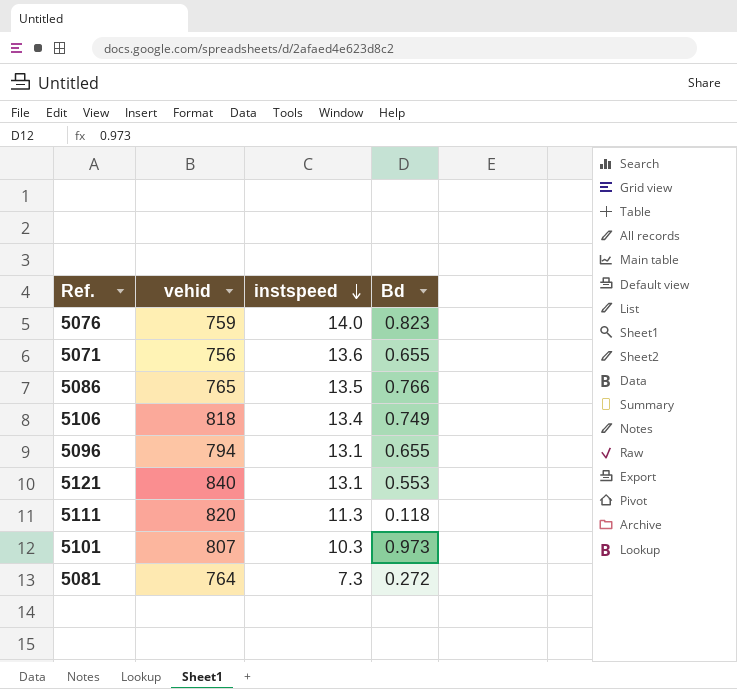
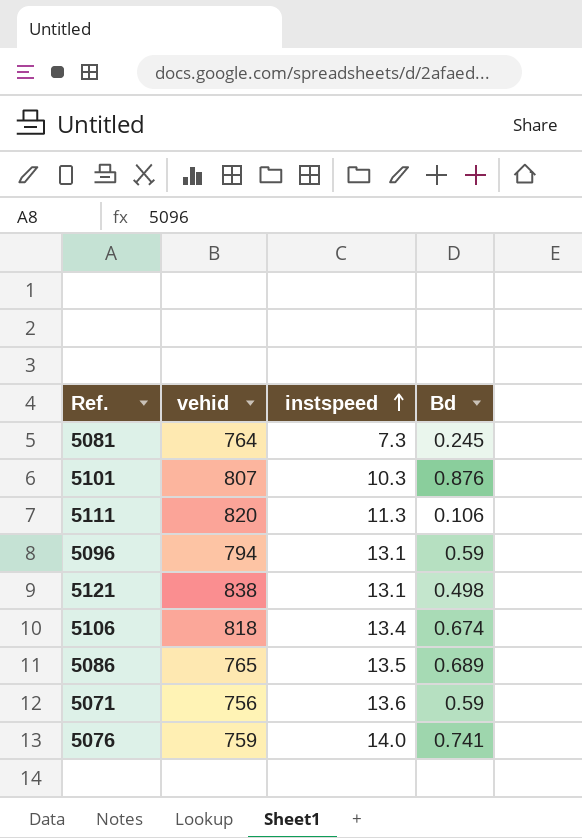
row order: instspeed descending -> instspeed ascending
5081 | Bd: 0.272 -> 0.245
5101 | Bd: 0.973 -> 0.876
5111 | Bd: 0.118 -> 0.106
5096 | Bd: 0.655 -> 0.59
5121 | vehid: 840 -> 838
5121 | Bd: 0.553 -> 0.498
5106 | Bd: 0.749 -> 0.674
5086 | Bd: 0.766 -> 0.689
5071 | Bd: 0.655 -> 0.59
5076 | Bd: 0.823 -> 0.741

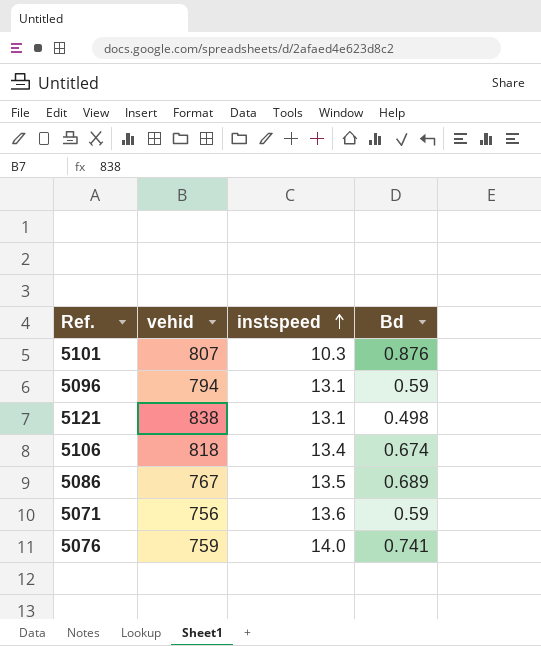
row 5081: 764 | 7.3 | 0.245 -> none
row 5111: 820 | 11.3 | 0.106 -> none
5086 | vehid: 765 -> 767

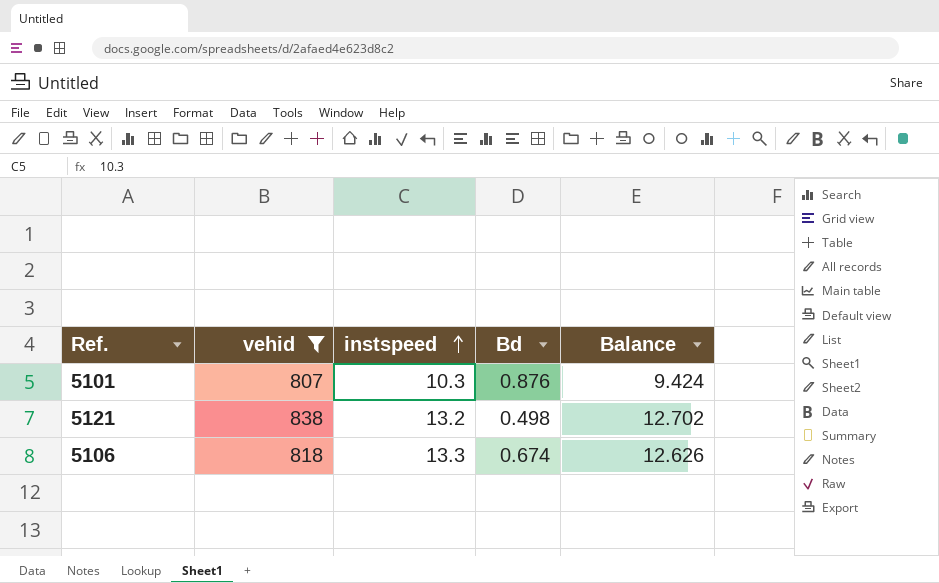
filter: none -> vehid >= 807
column Balance | formula: none -> [instspeed] - [Bd]
5121 | instspeed: 13.1 -> 13.2
5106 | instspeed: 13.4 -> 13.3

